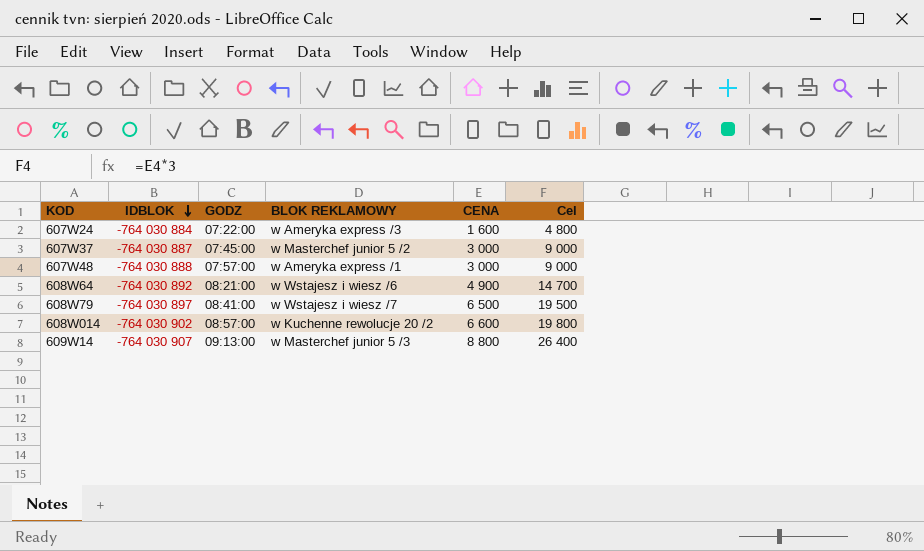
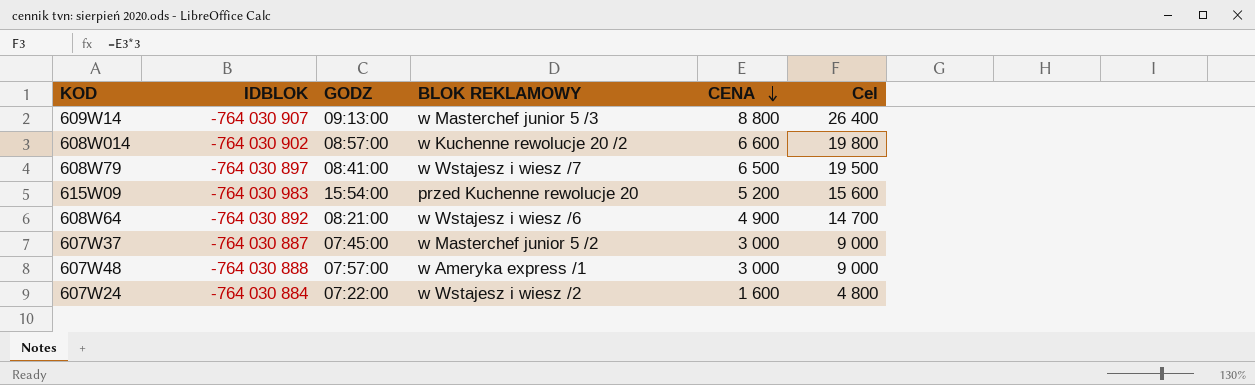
row order: IDBLOK descending -> CENA descending
row 615W09: none -> -764 030 983 | 15:54:00 | przed Kuchenne rewolucje 20 | 5 200 | 15 600
607W24 | BLOK REKLAMOWY: w Ameryka express /3 -> w Wstajesz i wiesz /2

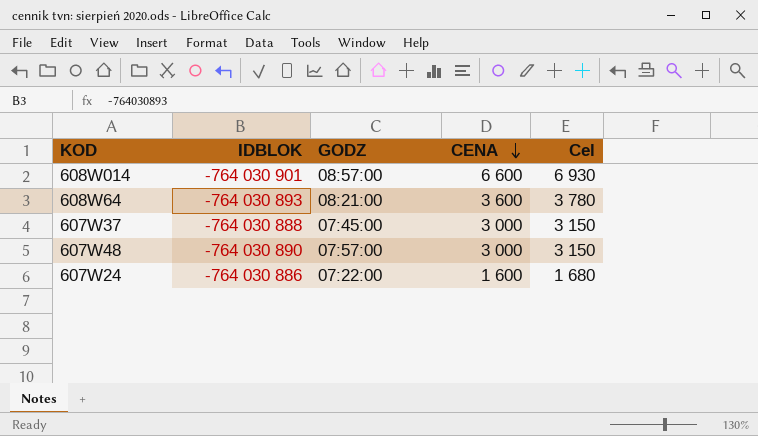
column BLOK REKLAMOWY | position: 4 -> none
column Cel | formula: [CENA] * 3 -> [CENA] * 1,05
row 609W14: -764 030 907 | 09:13:00 | w Masterchef junior 5 /3 | 8 800 | 26 400 -> none
row 608W79: -764 030 897 | 08:41:00 | w Wstajesz i wiesz /7 | 6 500 | 19 500 -> none
row 615W09: -764 030 983 | 15:54:00 | przed Kuchenne rewolucje 20 | 5 200 | 15 600 -> none
608W014 | IDBLOK: -764 030 902 -> -764 030 901
608W64 | IDBLOK: -764 030 892 -> -764 030 893
608W64 | CENA: 4 900 -> 3 600
607W37 | IDBLOK: -764 030 887 -> -764 030 888
607W48 | IDBLOK: -764 030 888 -> -764 030 890
607W24 | IDBLOK: -764 030 884 -> -764 030 886

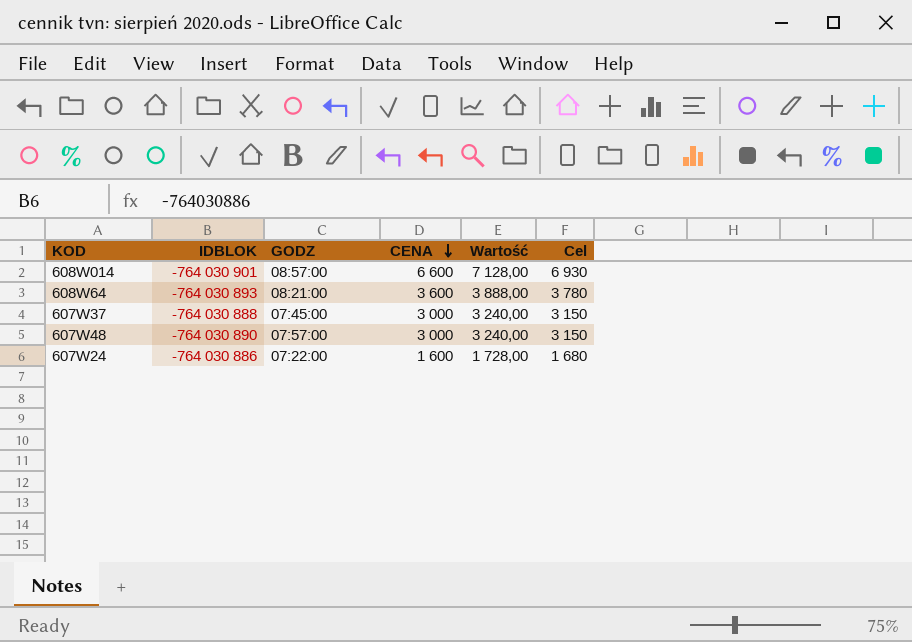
column Wartość | formula: none -> [CENA] * 1,08

